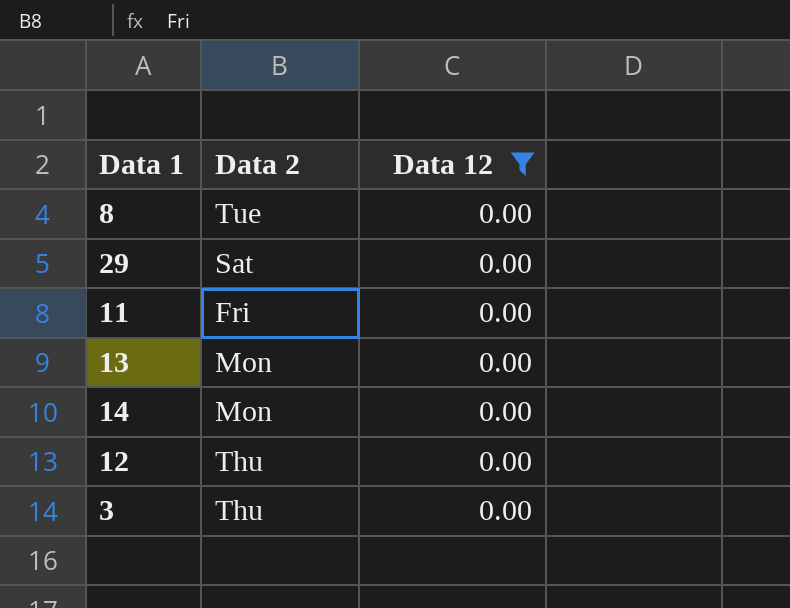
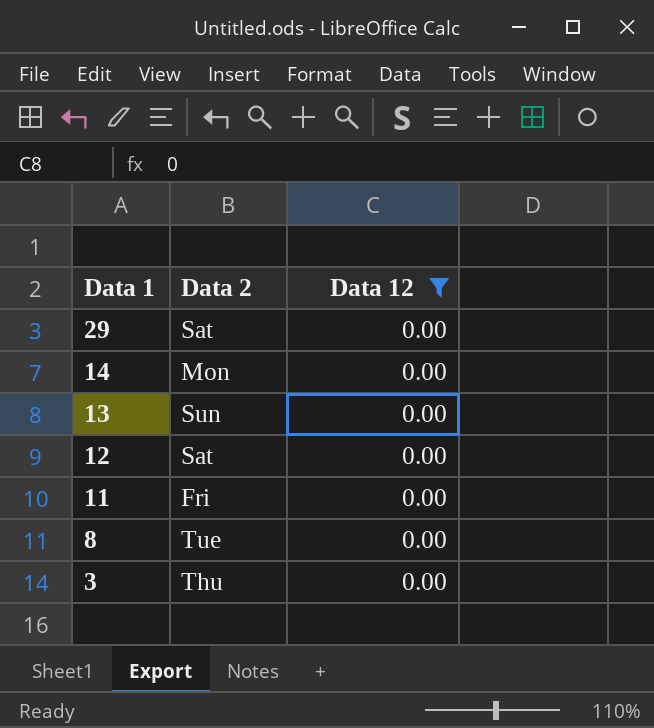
row order: none -> Data 1 descending
13 | Data 2: Mon -> Sun
12 | Data 2: Thu -> Sat

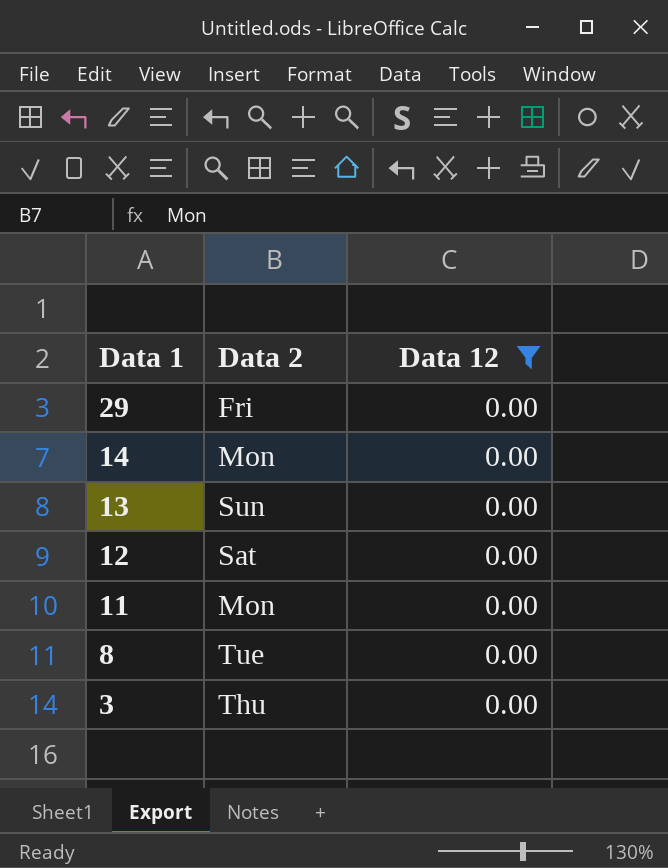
29 | Data 2: Sat -> Fri
11 | Data 2: Fri -> Mon

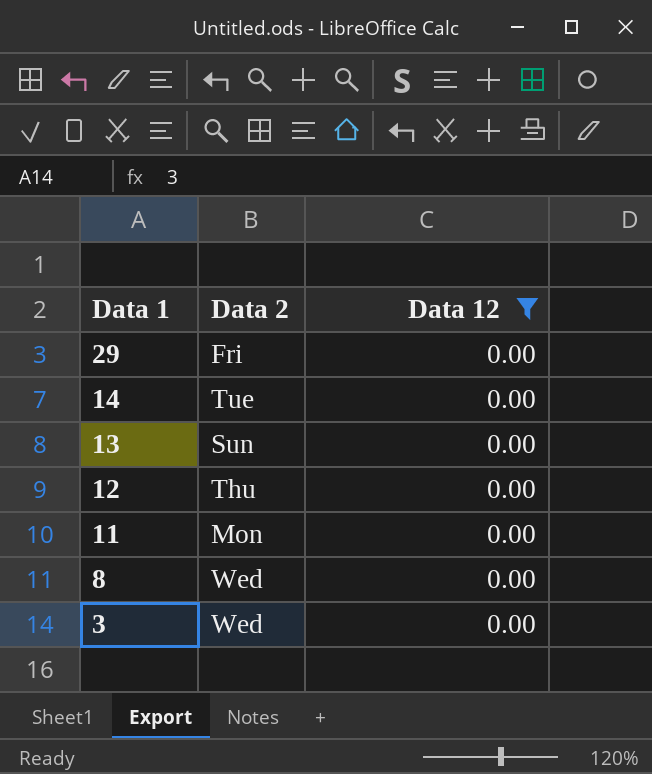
14 | Data 2: Mon -> Tue
12 | Data 2: Sat -> Thu
8 | Data 2: Tue -> Wed
3 | Data 2: Thu -> Wed

